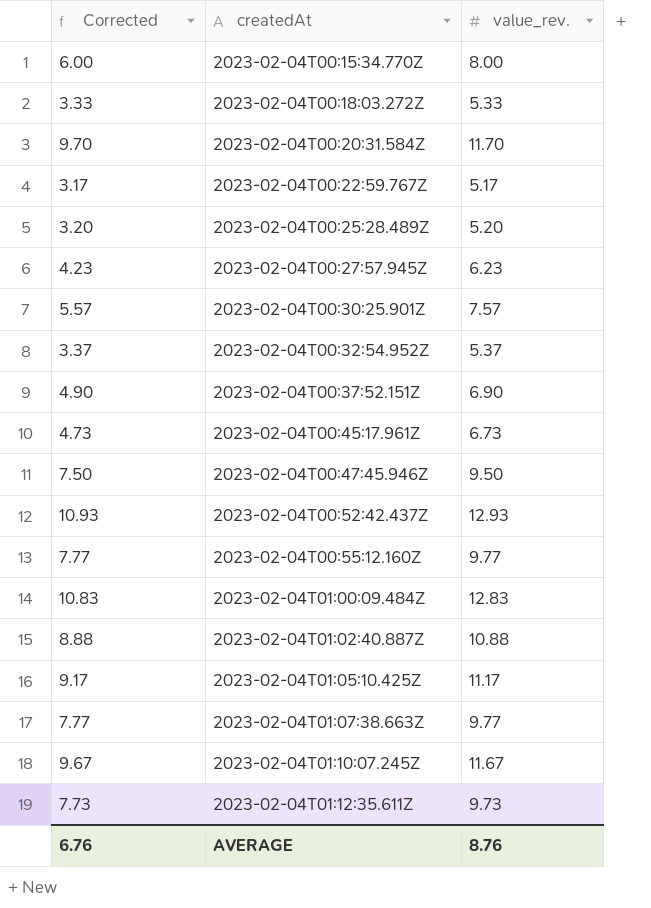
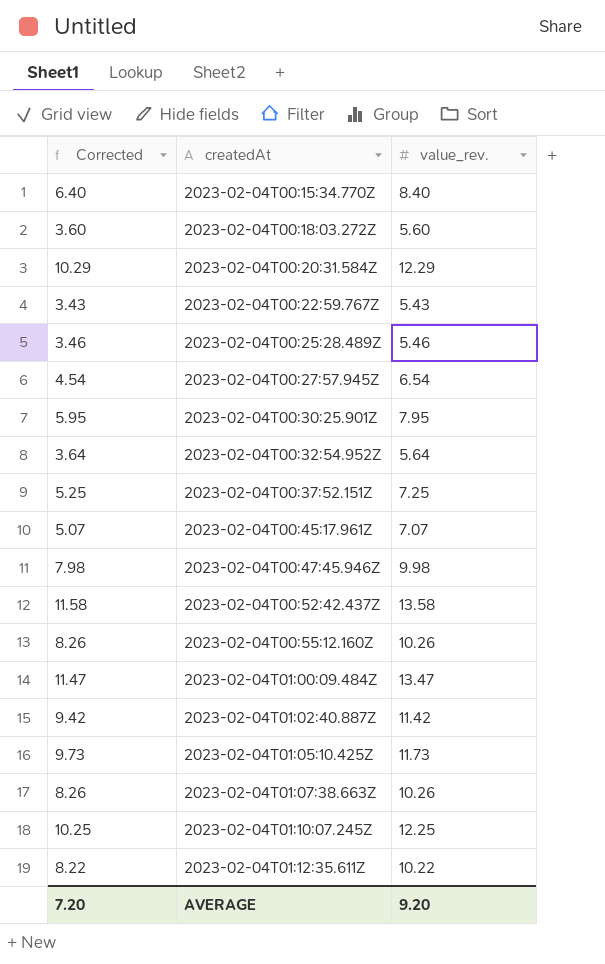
2023-02-04T00:15:34.770Z | Corrected: 6.00 -> 6.40
2023-02-04T00:15:34.770Z | value_rev.: 8.00 -> 8.40
2023-02-04T00:18:03.272Z | Corrected: 3.33 -> 3.60
2023-02-04T00:18:03.272Z | value_rev.: 5.33 -> 5.60
2023-02-04T00:20:31.584Z | Corrected: 9.70 -> 10.29
2023-02-04T00:20:31.584Z | value_rev.: 11.70 -> 12.29
2023-02-04T00:22:59.767Z | Corrected: 3.17 -> 3.43
2023-02-04T00:22:59.767Z | value_rev.: 5.17 -> 5.43
2023-02-04T00:25:28.489Z | Corrected: 3.20 -> 3.46
2023-02-04T00:25:28.489Z | value_rev.: 5.20 -> 5.46
2023-02-04T00:27:57.945Z | Corrected: 4.23 -> 4.54
2023-02-04T00:27:57.945Z | value_rev.: 6.23 -> 6.54
2023-02-04T00:30:25.901Z | Corrected: 5.57 -> 5.95
2023-02-04T00:30:25.901Z | value_rev.: 7.57 -> 7.95
2023-02-04T00:32:54.952Z | Corrected: 3.37 -> 3.64
2023-02-04T00:32:54.952Z | value_rev.: 5.37 -> 5.64
2023-02-04T00:37:52.151Z | Corrected: 4.90 -> 5.25
2023-02-04T00:37:52.151Z | value_rev.: 6.90 -> 7.25
2023-02-04T00:45:17.961Z | Corrected: 4.73 -> 5.07
2023-02-04T00:45:17.961Z | value_rev.: 6.73 -> 7.07
2023-02-04T00:47:45.946Z | Corrected: 7.50 -> 7.98
2023-02-04T00:47:45.946Z | value_rev.: 9.50 -> 9.98
2023-02-04T00:52:42.437Z | Corrected: 10.93 -> 11.58
2023-02-04T00:52:42.437Z | value_rev.: 12.93 -> 13.58
2023-02-04T00:55:12.160Z | Corrected: 7.77 -> 8.26
2023-02-04T00:55:12.160Z | value_rev.: 9.77 -> 10.26
2023-02-04T01:00:09.484Z | Corrected: 10.83 -> 11.47
2023-02-04T01:00:09.484Z | value_rev.: 12.83 -> 13.47
2023-02-04T01:02:40.887Z | Corrected: 8.88 -> 9.42
2023-02-04T01:02:40.887Z | value_rev.: 10.88 -> 11.42
2023-02-04T01:05:10.425Z | Corrected: 9.17 -> 9.73
2023-02-04T01:05:10.425Z | value_rev.: 11.17 -> 11.73
2023-02-04T01:07:38.663Z | Corrected: 7.77 -> 8.26
2023-02-04T01:07:38.663Z | value_rev.: 9.77 -> 10.26
2023-02-04T01:10:07.245Z | Corrected: 9.67 -> 10.25
2023-02-04T01:10:07.245Z | value_rev.: 11.67 -> 12.25
2023-02-04T01:12:35.611Z | Corrected: 7.73 -> 8.22
2023-02-04T01:12:35.611Z | value_rev.: 9.73 -> 10.22
AVERAGE | Corrected: 6.76 -> 7.20
AVERAGE | value_rev.: 8.76 -> 9.20

